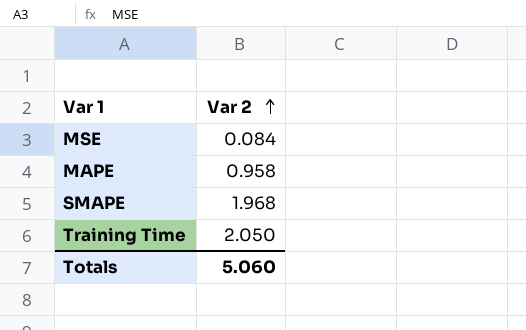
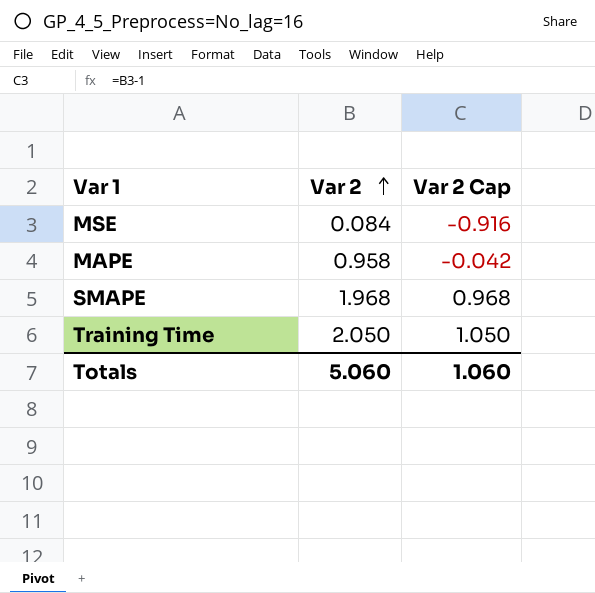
column Var 2 Cap | formula: none -> [Var 2] - 1

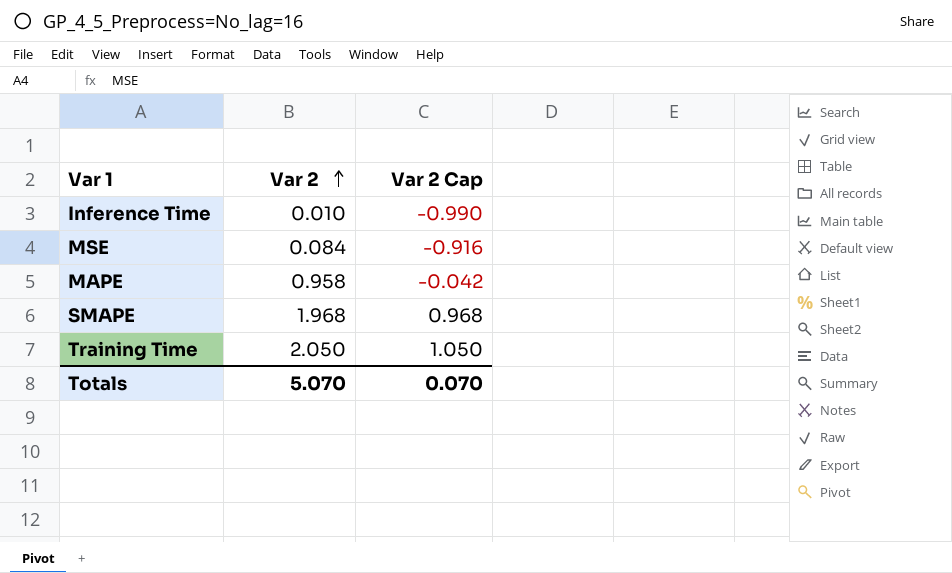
row Inference Time: none -> 0.010 | -0.990
Totals | Var 2: 5.060 -> 5.070
Totals | Var 2 Cap: 1.060 -> 0.070

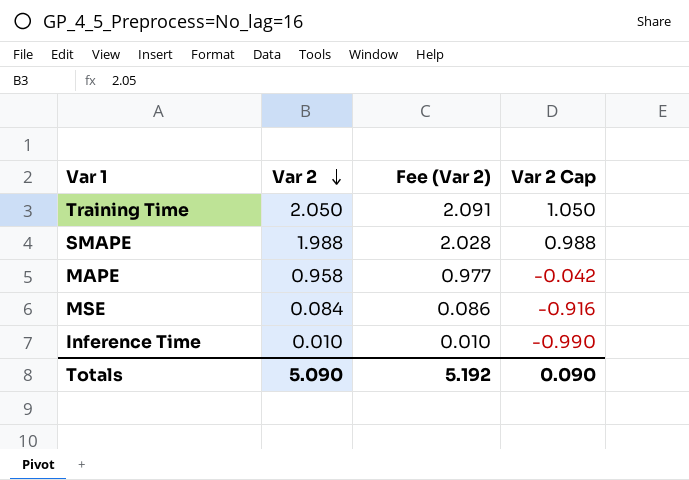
row order: Var 2 ascending -> Var 2 descending
column Fee (Var 2) | formula: none -> [Var 2] * 1.02
SMAPE | Var 2: 1.968 -> 1.988
SMAPE | Var 2 Cap: 0.968 -> 0.988
Totals | Var 2: 5.070 -> 5.090
Totals | Var 2 Cap: 0.070 -> 0.090

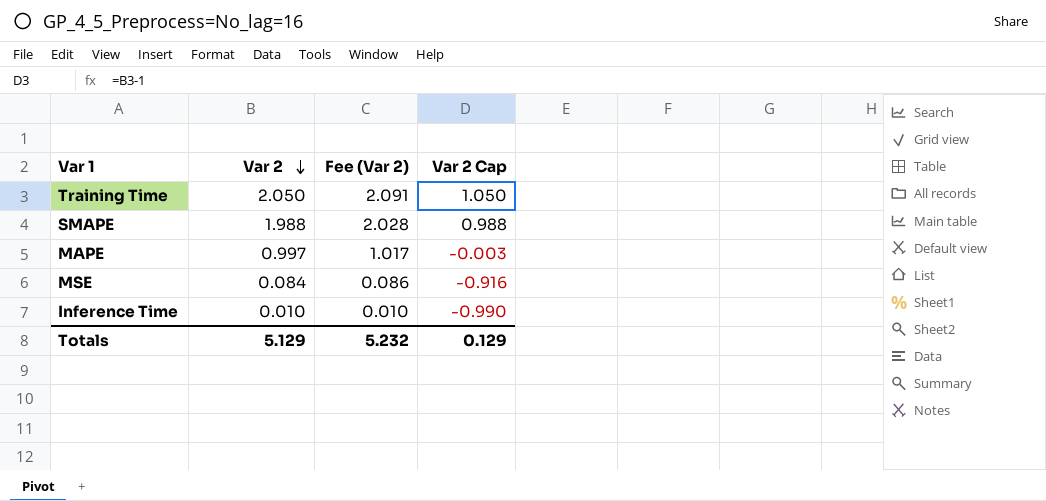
MAPE | Var 2: 0.958 -> 0.997
MAPE | Fee (Var 2): 0.977 -> 1.017
MAPE | Var 2 Cap: -0.042 -> -0.003
Totals | Var 2: 5.090 -> 5.129
Totals | Fee (Var 2): 5.192 -> 5.232
Totals | Var 2 Cap: 0.090 -> 0.129

